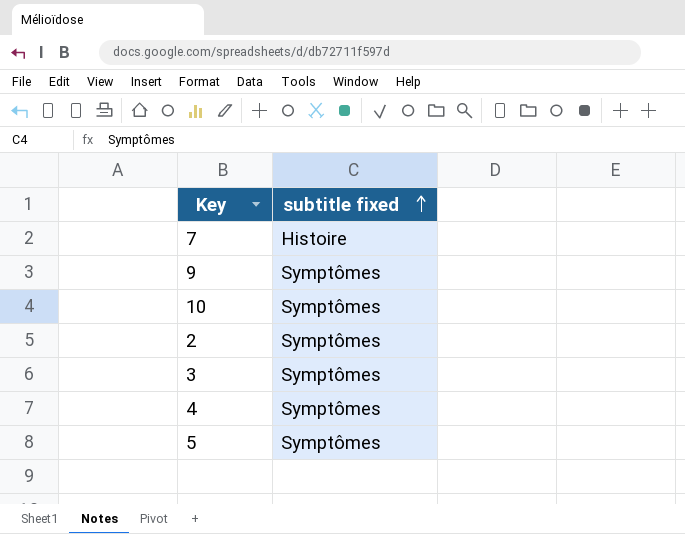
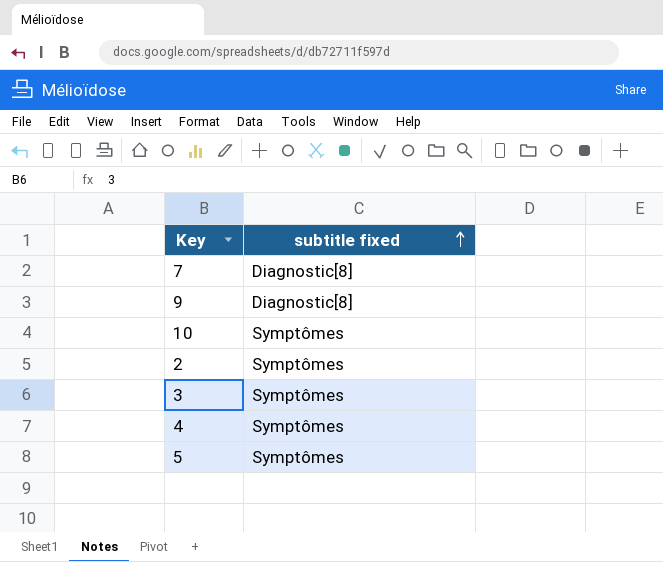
7 | subtitle fixed: Histoire -> Diagnostic[8]
9 | subtitle fixed: Symptômes -> Diagnostic[8]

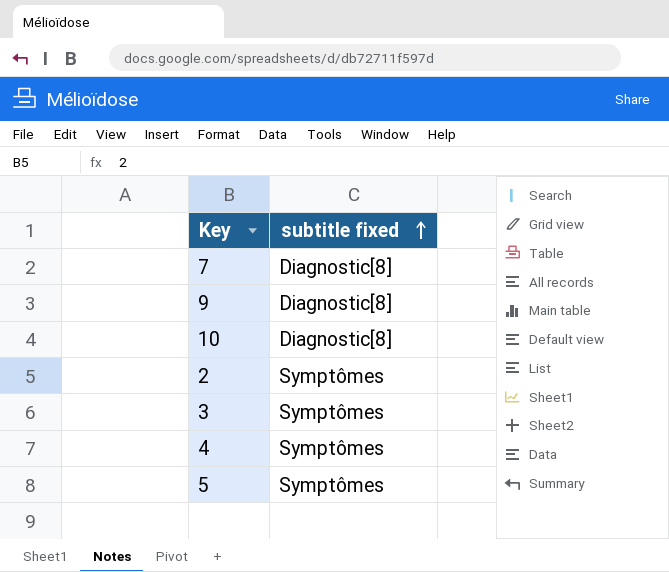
10 | subtitle fixed: Symptômes -> Diagnostic[8]

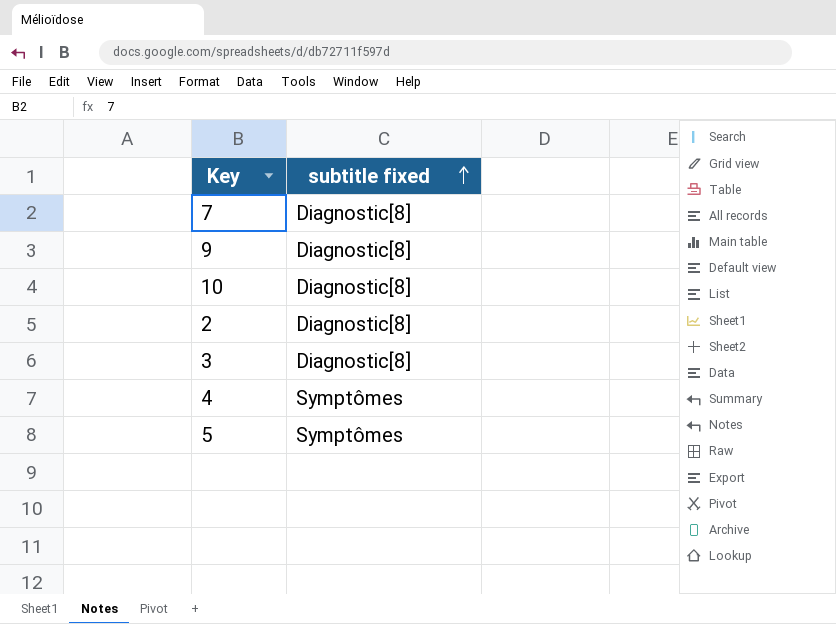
2 | subtitle fixed: Symptômes -> Diagnostic[8]
3 | subtitle fixed: Symptômes -> Diagnostic[8]

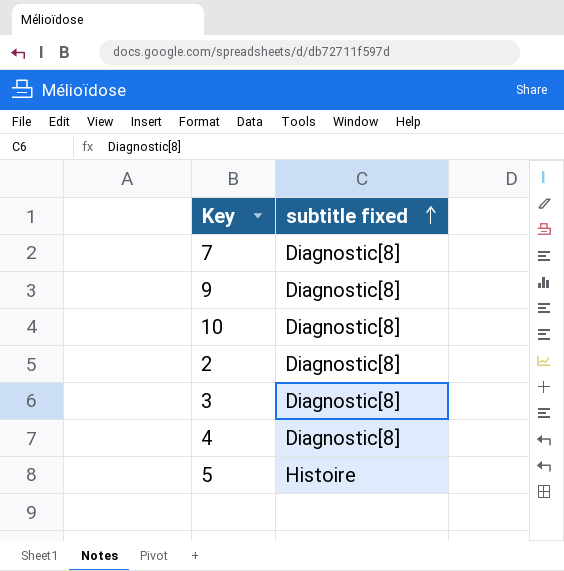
4 | subtitle fixed: Symptômes -> Diagnostic[8]
5 | subtitle fixed: Symptômes -> Histoire

